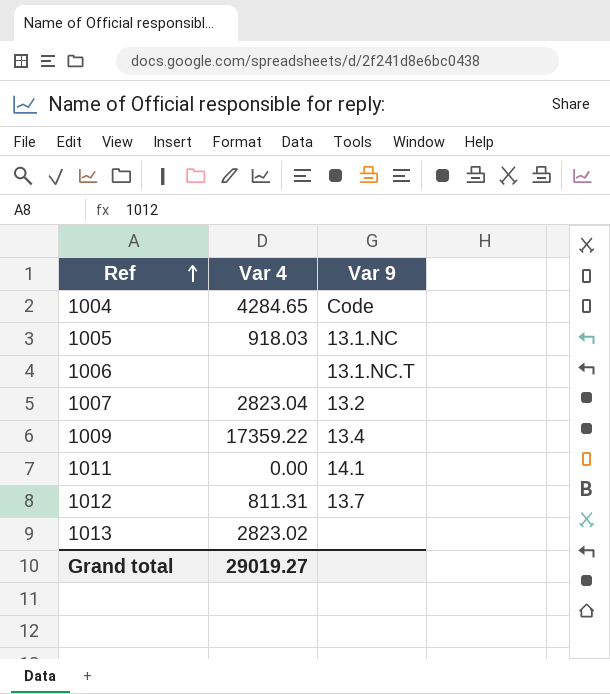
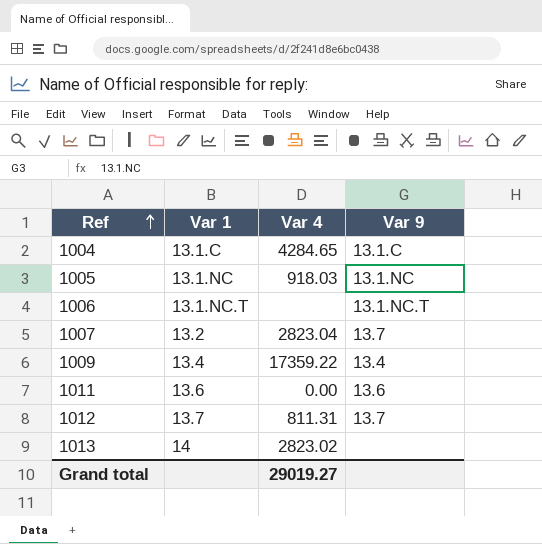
column Var 1 | position: none -> 2
1004 | Var 9: Code -> 13.1.C
1007 | Var 9: 13.2 -> 13.7
1011 | Var 9: 14.1 -> 13.6

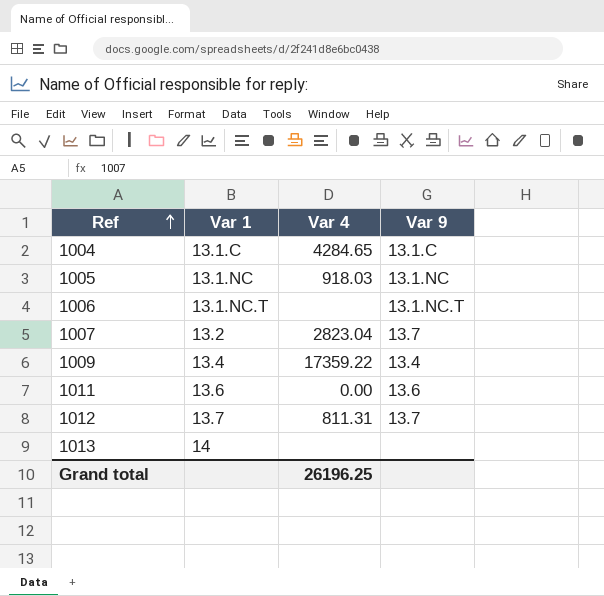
1013 | Var 4: 2823.02 -> none
Grand total | Var 4: 29019.27 -> 26196.25

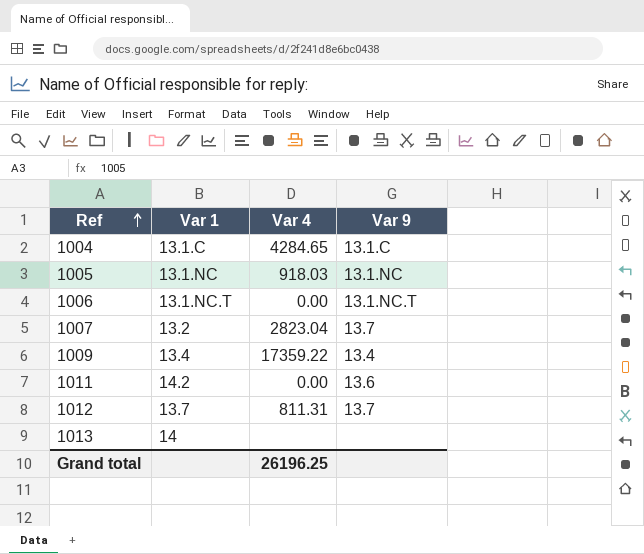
1006 | Var 4: none -> 0.00
1011 | Var 1: 13.6 -> 14.2

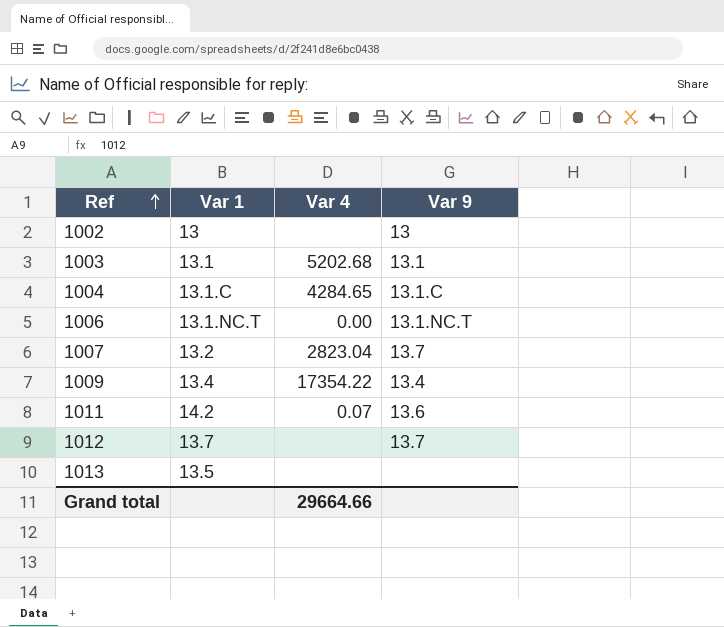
row 1005: 13.1.NC | 918.03 | 13.1.NC -> none
row 1002: none -> 13 | none | 13
row 1003: none -> 13.1 | 5202.68 | 13.1
1009 | Var 4: 17359.22 -> 17354.22
1011 | Var 4: 0.00 -> 0.07
1012 | Var 4: 811.31 -> none
1013 | Var 1: 14 -> 13.5
Grand total | Var 4: 26196.25 -> 29664.66

